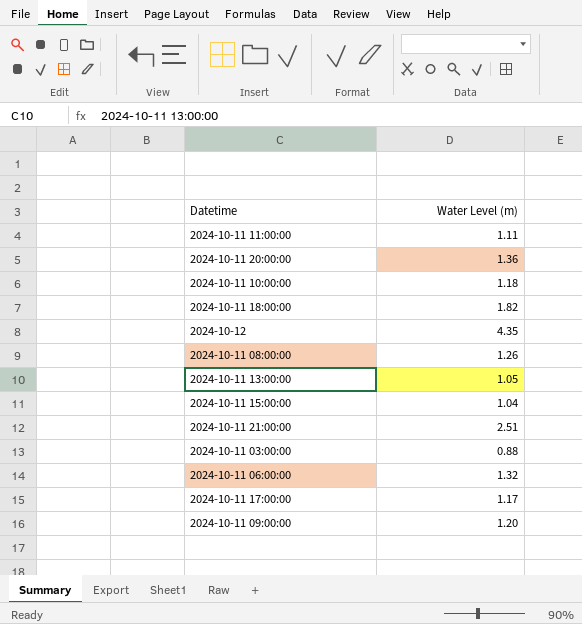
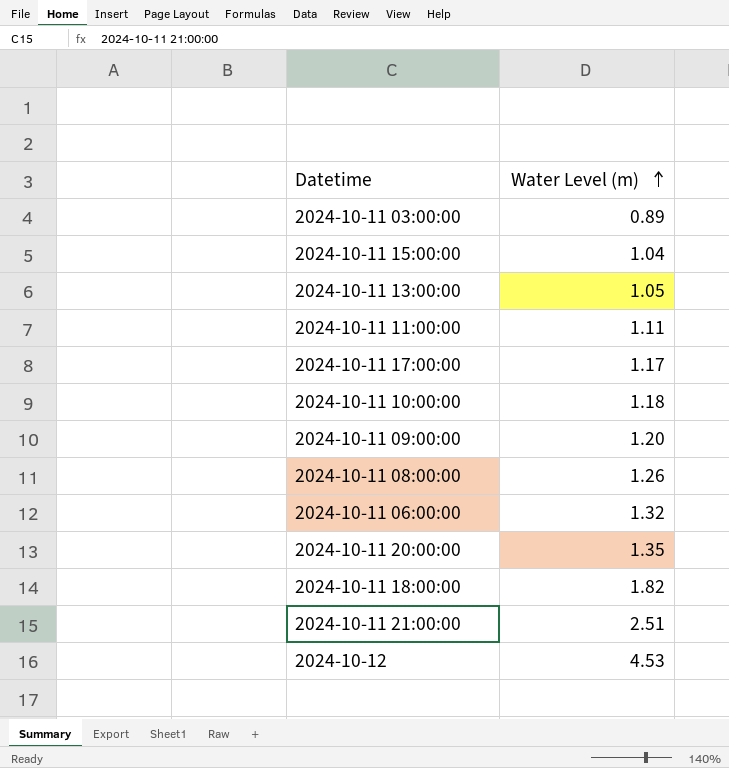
row order: none -> Water Level (m) ascending
2024-10-11 03:00:00 | Water Level (m): 0.88 -> 0.89
2024-10-11 20:00:00 | Water Level (m): 1.36 -> 1.35
2024-10-12 | Water Level (m): 4.35 -> 4.53

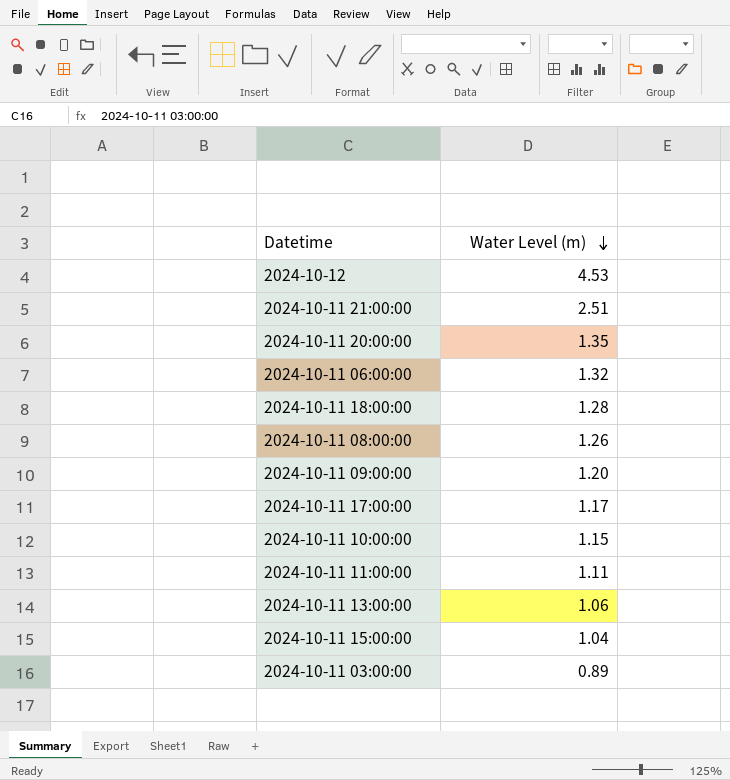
row order: Water Level (m) ascending -> Water Level (m) descending
2024-10-11 18:00:00 | Water Level (m): 1.82 -> 1.28
2024-10-11 10:00:00 | Water Level (m): 1.18 -> 1.15
2024-10-11 13:00:00 | Water Level (m): 1.05 -> 1.06

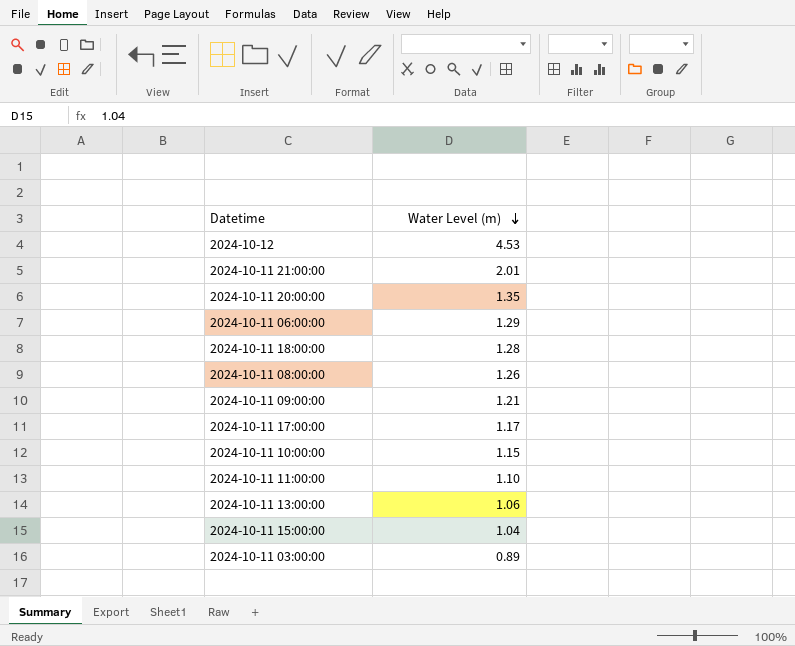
2024-10-11 21:00:00 | Water Level (m): 2.51 -> 2.01
2024-10-11 06:00:00 | Water Level (m): 1.32 -> 1.29
2024-10-11 09:00:00 | Water Level (m): 1.20 -> 1.21
2024-10-11 11:00:00 | Water Level (m): 1.11 -> 1.10

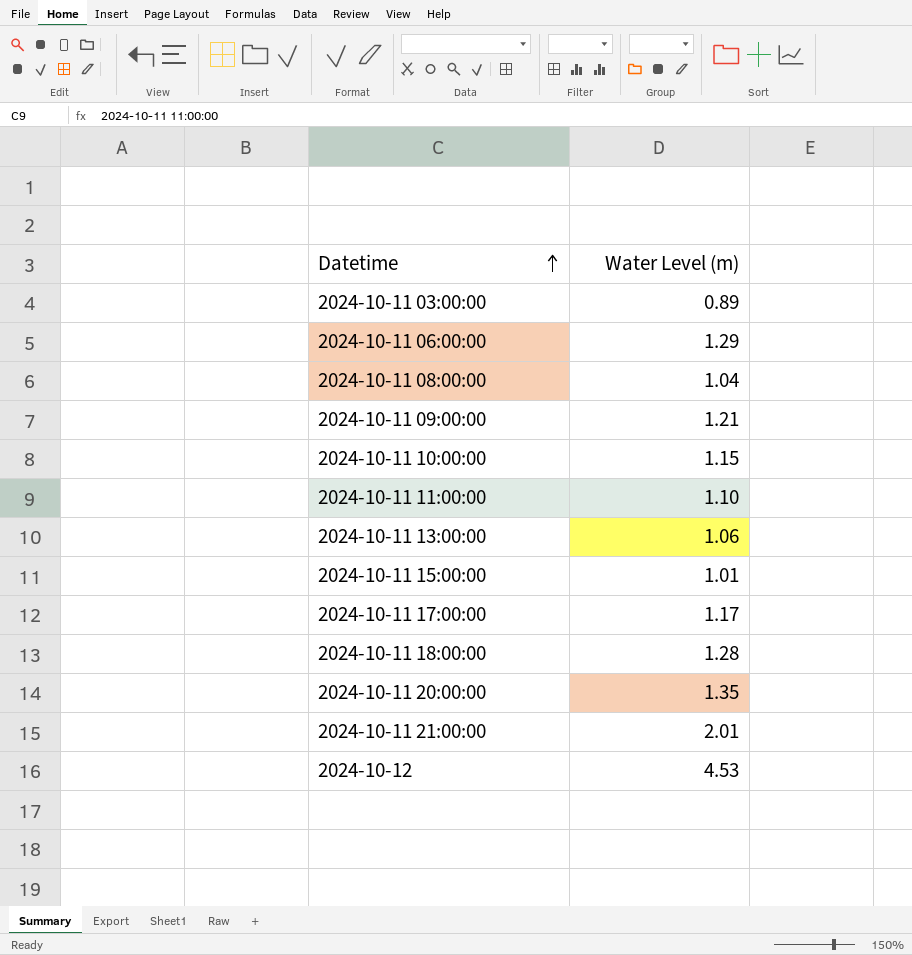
row order: Water Level (m) descending -> Datetime ascending
2024-10-11 08:00:00 | Water Level (m): 1.26 -> 1.04
2024-10-11 15:00:00 | Water Level (m): 1.04 -> 1.01

